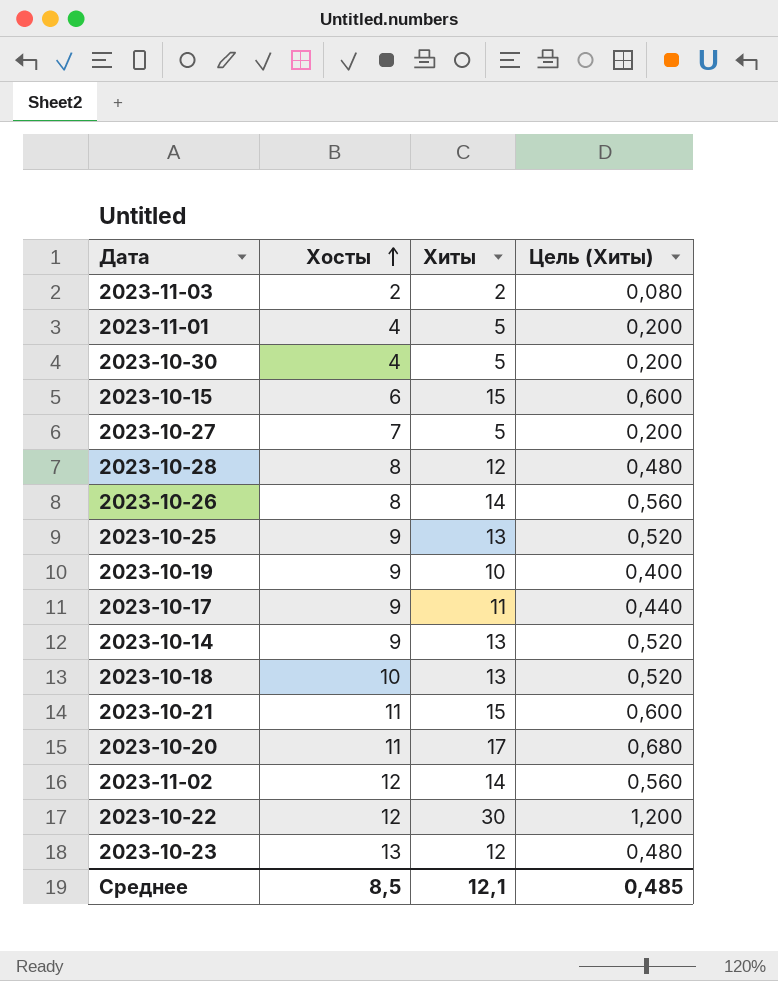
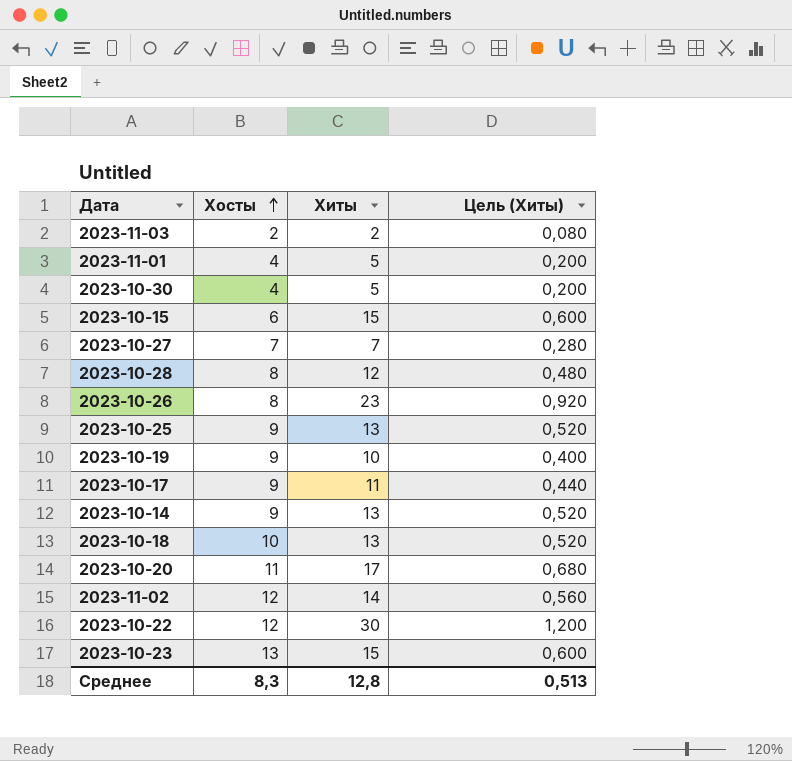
row 2023-10-21: 11 | 15 | 0,600 -> none
2023-10-27 | Хиты: 5 -> 7
2023-10-27 | Цель (Хиты): 0,200 -> 0,280
2023-10-26 | Хиты: 14 -> 23
2023-10-26 | Цель (Хиты): 0,560 -> 0,920
2023-10-23 | Хиты: 12 -> 15
2023-10-23 | Цель (Хиты): 0,480 -> 0,600
Среднее | Хосты: 8,5 -> 8,3
Среднее | Хиты: 12,1 -> 12,8
Среднее | Цель (Хиты): 0,485 -> 0,513

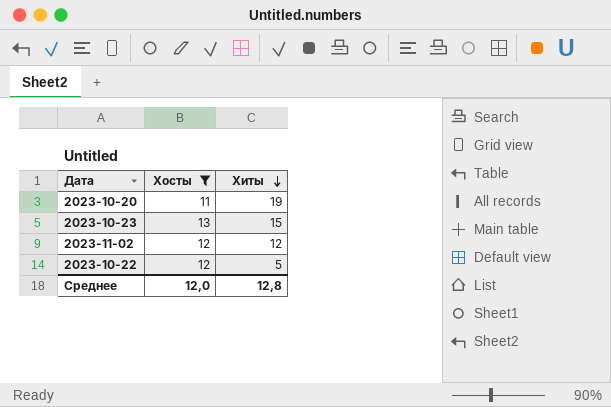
filter: none -> Хосты >= 11
row order: Хосты ascending -> Хиты descending
column Цель (Хиты) | formula: [Хиты] * 0,04 -> none
2023-10-20 | Хиты: 17 -> 19
2023-11-02 | Хиты: 14 -> 12
2023-10-22 | Хиты: 30 -> 5
Среднее | Хосты: 8,3 -> 12,0

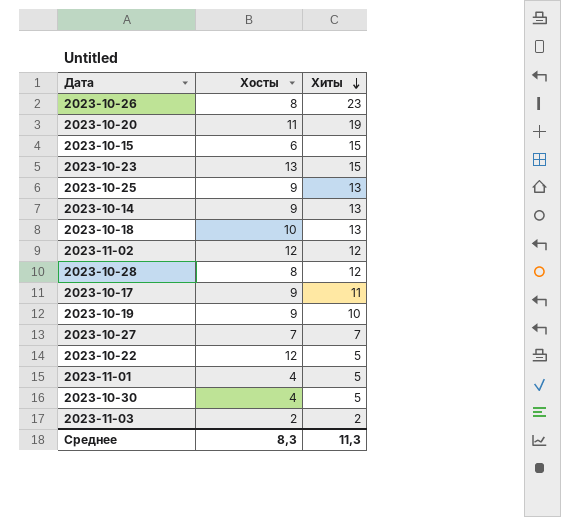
filter: Хосты >= 11 -> none
Среднее | Хосты: 12,0 -> 8,3
Среднее | Хиты: 12,8 -> 11,3

